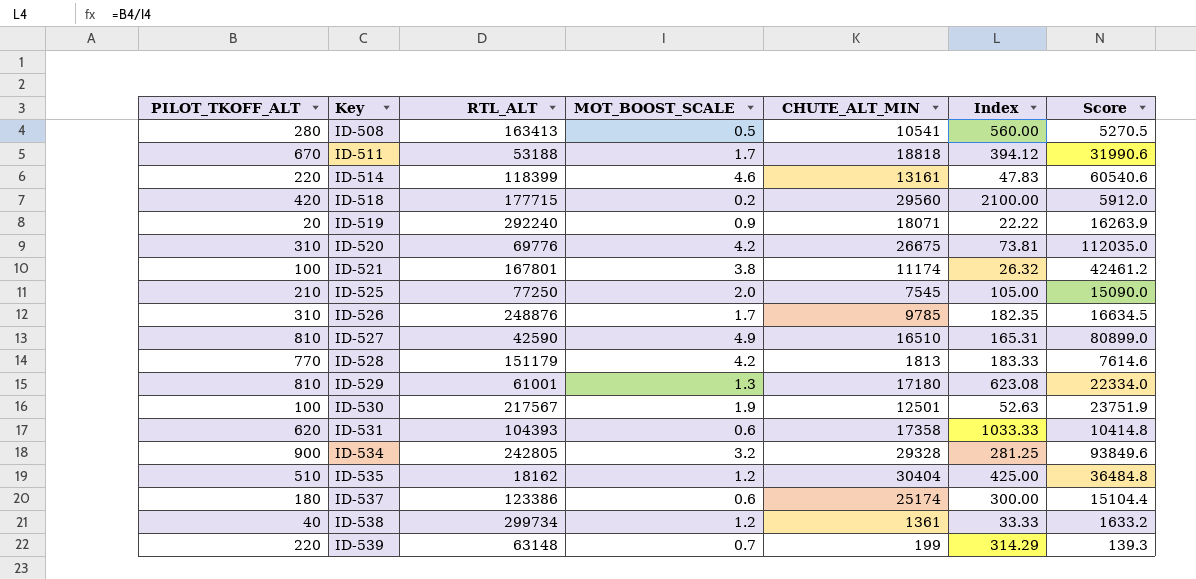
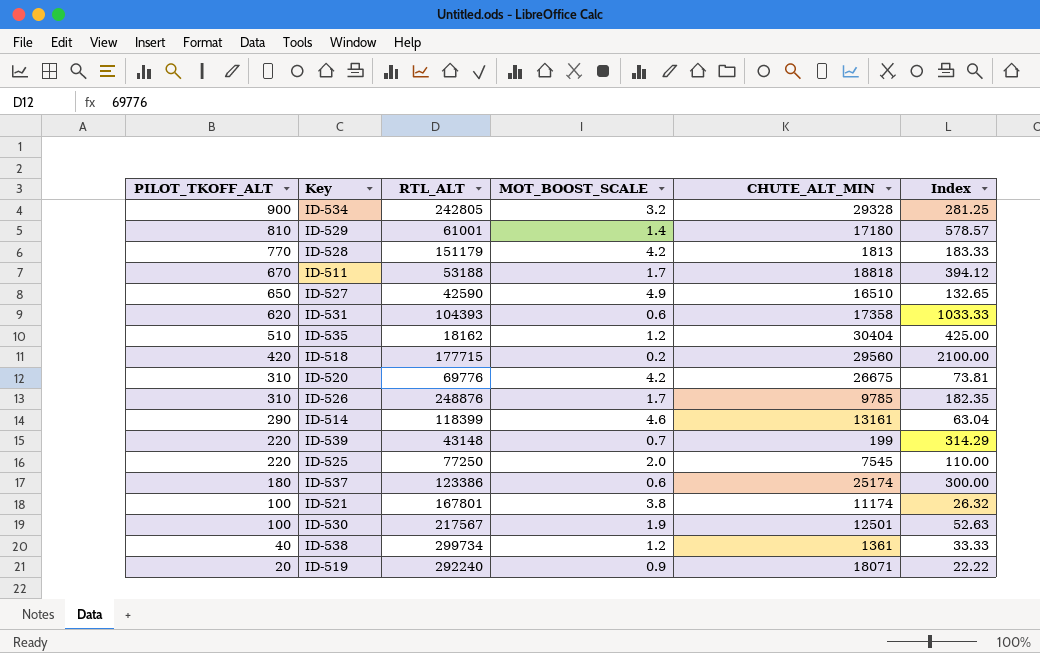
row order: Key ascending -> PILOT_TKOFF_ALT descending
column Score | formula: [MOT_BOOST_SCALE] * [CHUTE_ALT_MIN] -> none
row ID-508: 280 | 163413 | 0.5 | 10541 | 560.00 | 5270.5 -> none
ID-529 | MOT_BOOST_SCALE: 1.3 -> 1.4
ID-529 | Index: 623.08 -> 578.57
ID-527 | PILOT_TKOFF_ALT: 810 -> 650
ID-527 | Index: 165.31 -> 132.65
ID-514 | PILOT_TKOFF_ALT: 220 -> 290
ID-514 | Index: 47.83 -> 63.04
ID-539 | RTL_ALT: 63148 -> 43148
ID-525 | PILOT_TKOFF_ALT: 210 -> 220
ID-525 | Index: 105.00 -> 110.00

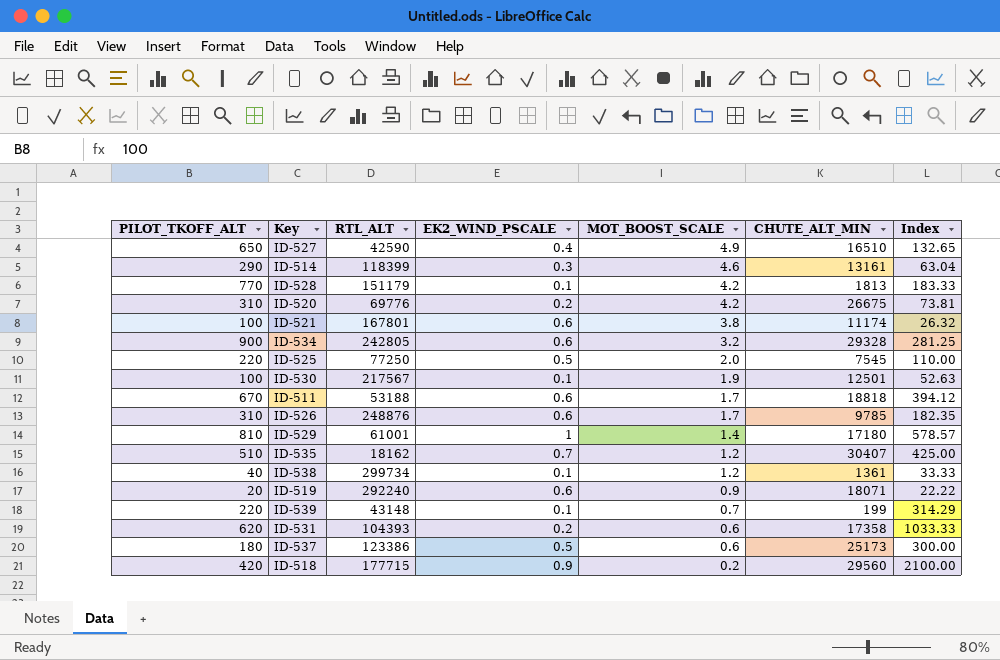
row order: PILOT_TKOFF_ALT descending -> MOT_BOOST_SCALE descending
column EK2_WIND_PSCALE | position: none -> 4
ID-535 | CHUTE_ALT_MIN: 30404 -> 30407
ID-537 | CHUTE_ALT_MIN: 25174 -> 25173

